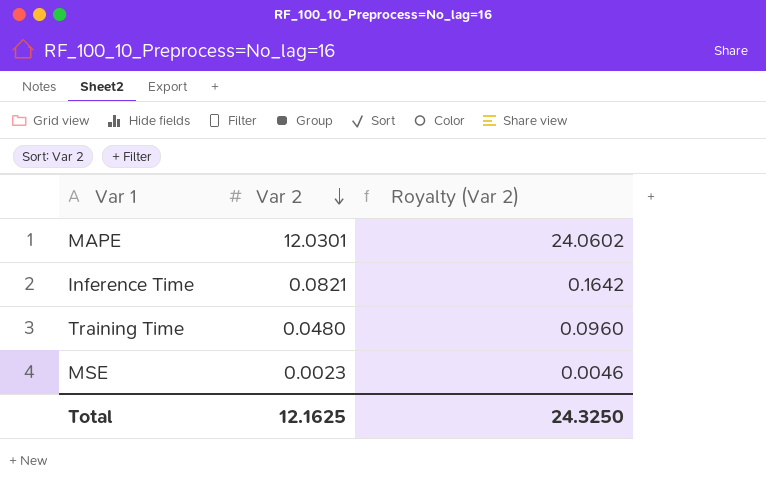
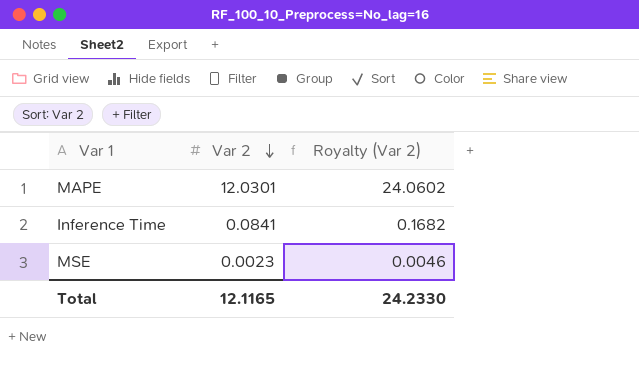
row Training Time: 0.0480 | 0.0960 -> none
Inference Time | Var 2: 0.0821 -> 0.0841
Inference Time | Royalty (Var 2): 0.1642 -> 0.1682
Total | Var 2: 12.1625 -> 12.1165
Total | Royalty (Var 2): 24.3250 -> 24.2330

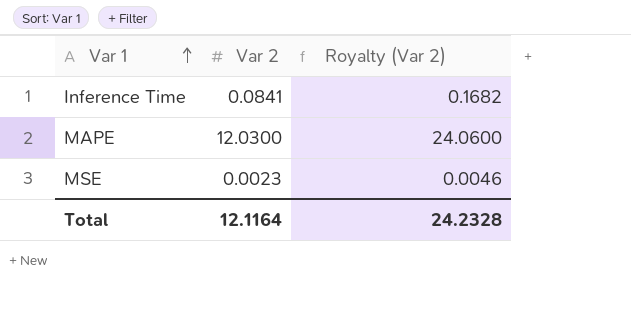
row order: Var 2 descending -> Var 1 ascending
MAPE | Var 2: 12.0301 -> 12.0300
MAPE | Royalty (Var 2): 24.0602 -> 24.0600
Total | Var 2: 12.1165 -> 12.1164
Total | Royalty (Var 2): 24.2330 -> 24.2328

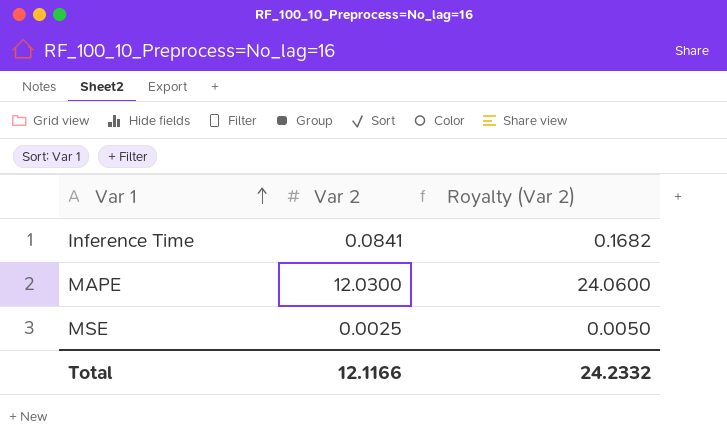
MSE | Var 2: 0.0023 -> 0.0025
MSE | Royalty (Var 2): 0.0046 -> 0.0050
Total | Var 2: 12.1164 -> 12.1166
Total | Royalty (Var 2): 24.2328 -> 24.2332

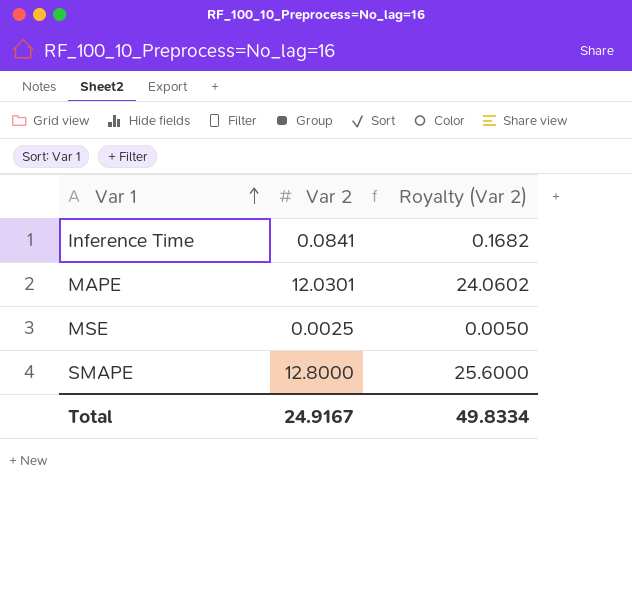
MAPE | Var 2: 12.0300 -> 12.0301
MAPE | Royalty (Var 2): 24.0600 -> 24.0602
row SMAPE: none -> 12.8000 | 25.6000
Total | Var 2: 12.1166 -> 24.9167
Total | Royalty (Var 2): 24.2332 -> 49.8334

